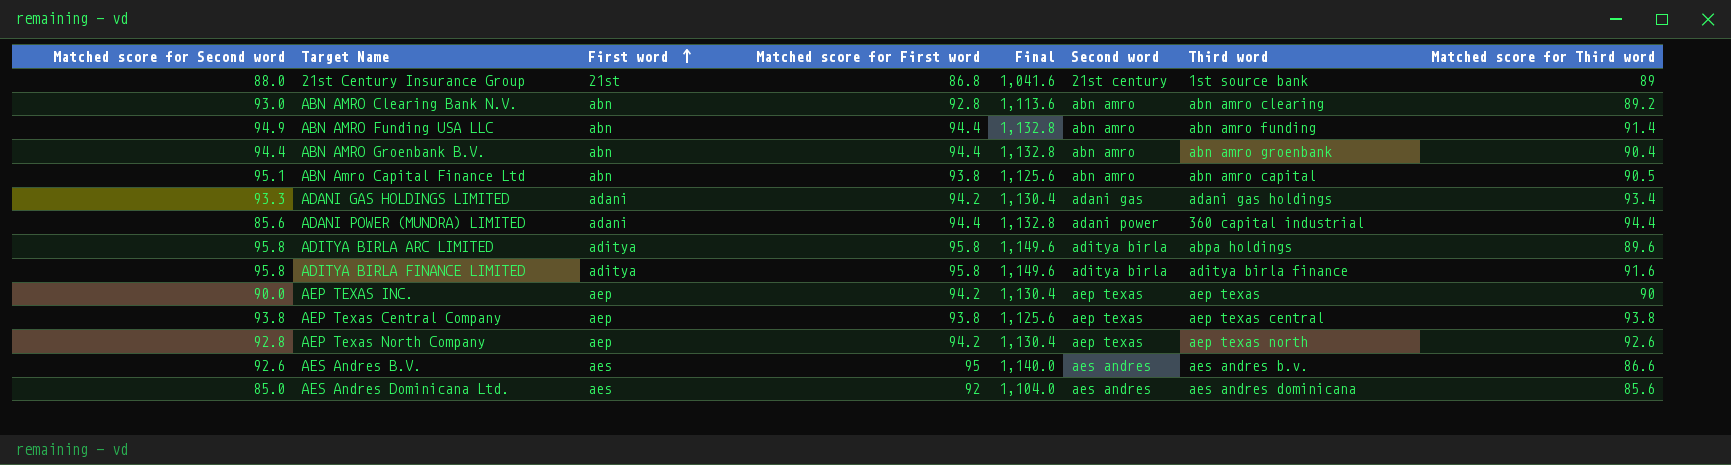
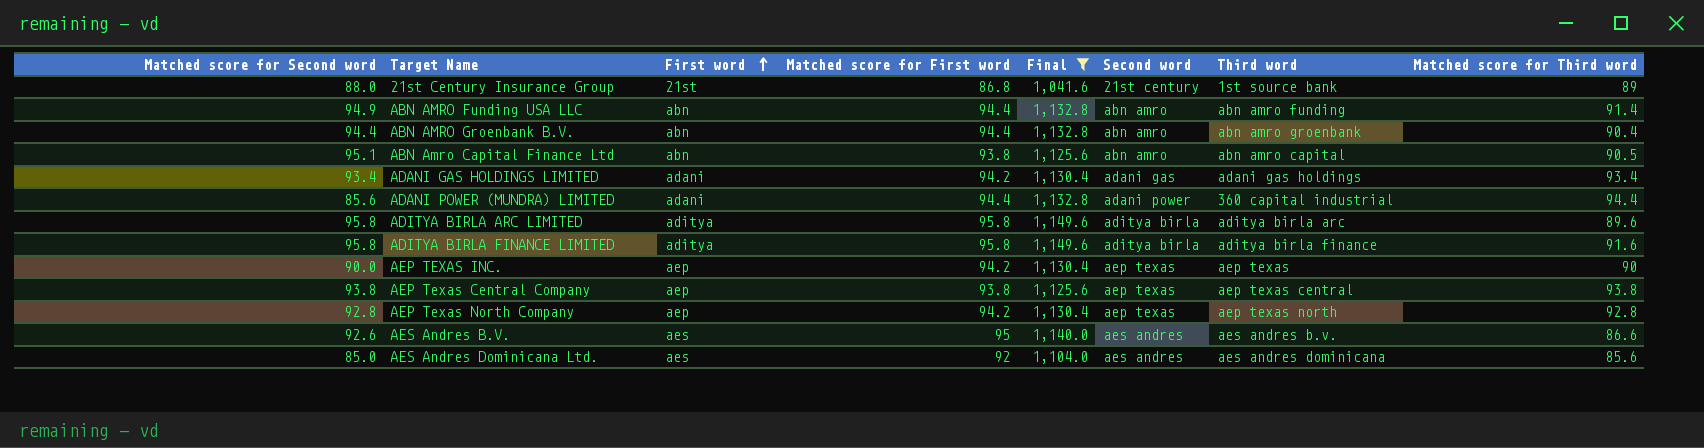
filter: none -> Final != 1,113.6
ADANI GAS HOLDINGS LIMITED | Matched score for Second word: 93.3 -> 93.4
ADITYA BIRLA ARC LIMITED | Third word: abpa holdings -> aditya birla arc
AEP Texas North Company | Matched score for Third word: 92.6 -> 92.8

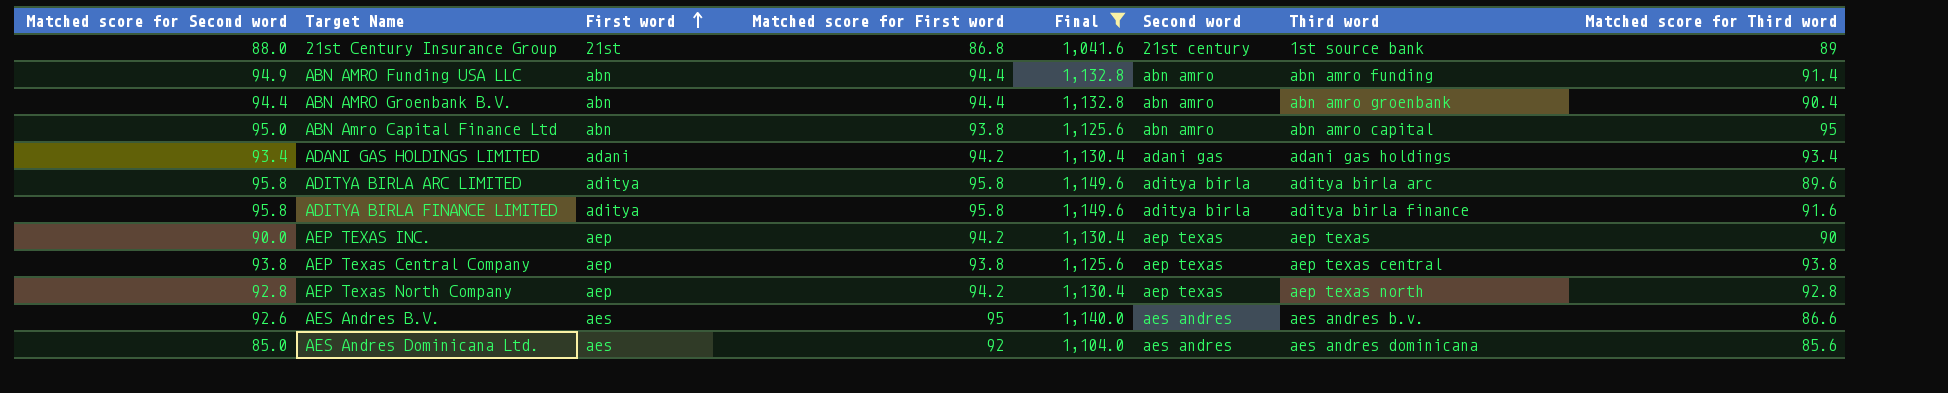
row ADANI POWER (MUNDRA) LIMITED: 85.6 | adani | 94.4 | 1,132.8 | adani power | 360 capital industrial | 94.4 -> none
ABN Amro Capital Finance Ltd | Matched score for Second word: 95.1 -> 95.0
ABN Amro Capital Finance Ltd | Matched score for Third word: 90.5 -> 95

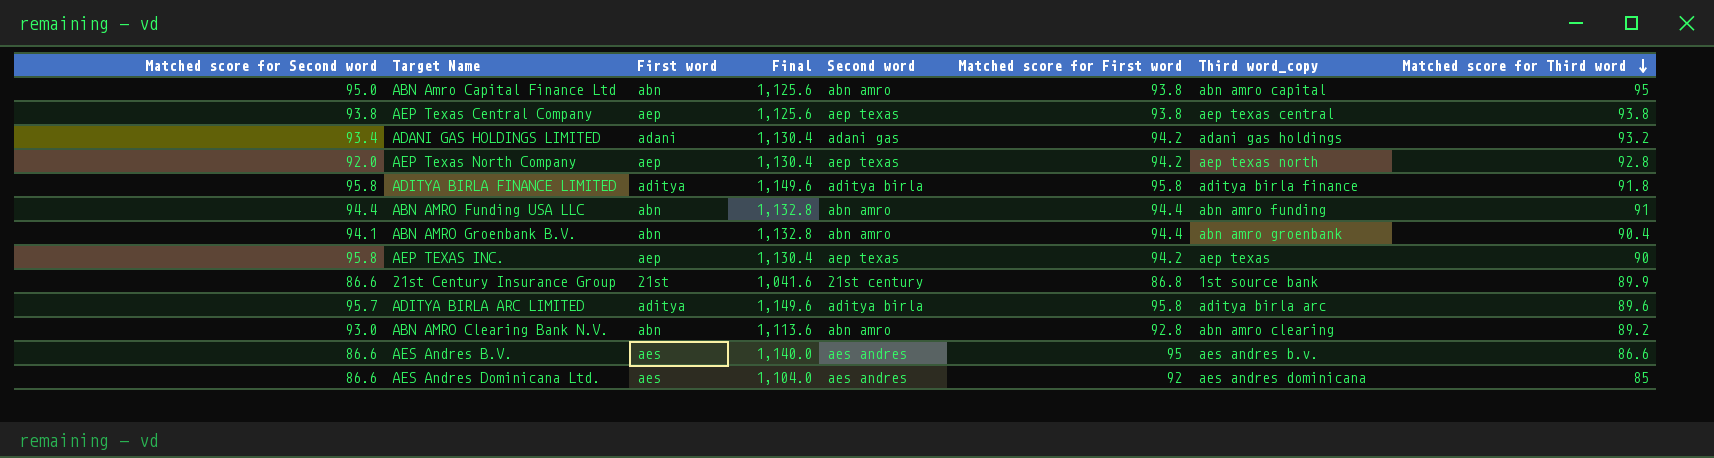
filter: Final != 1,113.6 -> none
row order: First word ascending -> Matched score for Third word descending
column Matched score for First word | position: 4 -> 6
column name: Third word -> Third word_copy
ADANI GAS HOLDINGS LIMITED | Matched score for Third word: 93.4 -> 93.2
AEP Texas North Company | Matched score for Second word: 92.8 -> 92.0
ADITYA BIRLA FINANCE LIMITED | Matched score for Third word: 91.6 -> 91.8
ABN AMRO Funding USA LLC | Matched score for Second word: 94.9 -> 94.4
ABN AMRO Funding USA LLC | Matched score for Third word: 91.4 -> 91
ABN AMRO Groenbank B.V. | Matched score for Second word: 94.4 -> 94.1
AEP TEXAS INC. | Matched score for Second word: 90.0 -> 95.8
21st Century Insurance Group | Matched score for Second word: 88.0 -> 86.6
21st Century Insurance Group | Matched score for Third word: 89 -> 89.9
ADITYA BIRLA ARC LIMITED | Matched score for Second word: 95.8 -> 95.7
AES Andres B.V. | Matched score for Second word: 92.6 -> 86.6
AES Andres Dominicana Ltd. | Matched score for Second word: 85.0 -> 86.6
AES Andres Dominicana Ltd. | Matched score for Third word: 85.6 -> 85

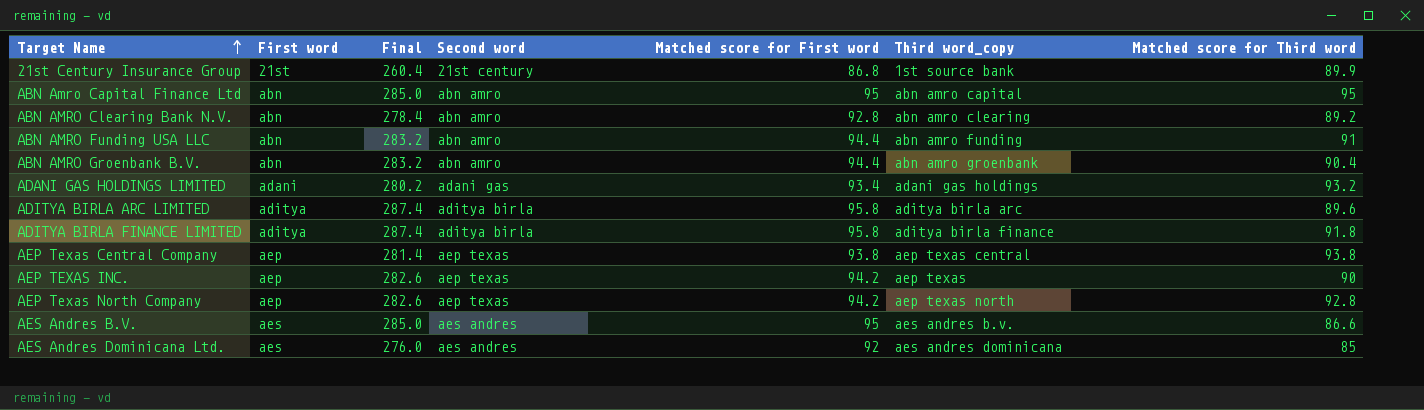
row order: Matched score for Third word descending -> Target Name ascending
column Matched score for Second word | position: 1 -> none
column Final | formula: [Matched score for First word] * 12 -> [Matched score for First word] * 3
ABN Amro Capital Finance Ltd | Matched score for First word: 93.8 -> 95
ADANI GAS HOLDINGS LIMITED | Matched score for First word: 94.2 -> 93.4

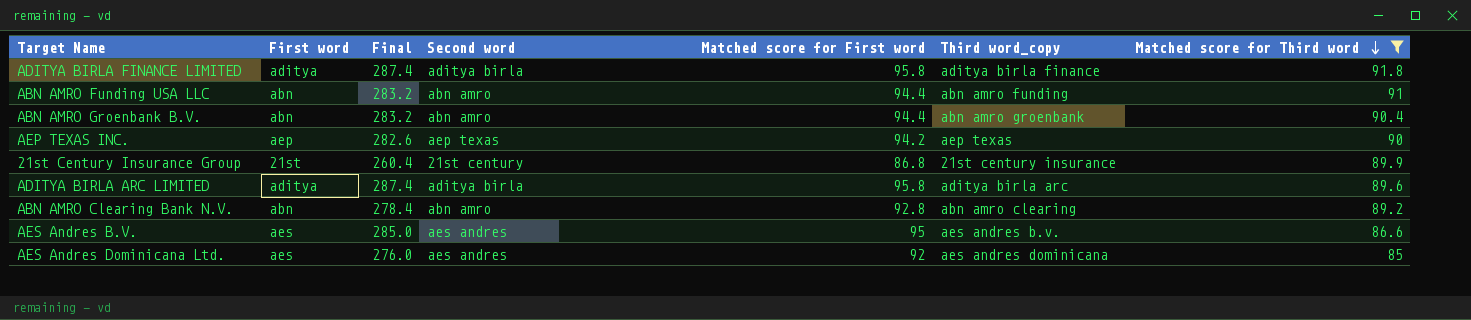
filter: none -> Matched score for Third word <= 91.8
row order: Target Name ascending -> Matched score for Third word descending
21st Century Insurance Group | Third word_copy: 1st source bank -> 21st century insurance

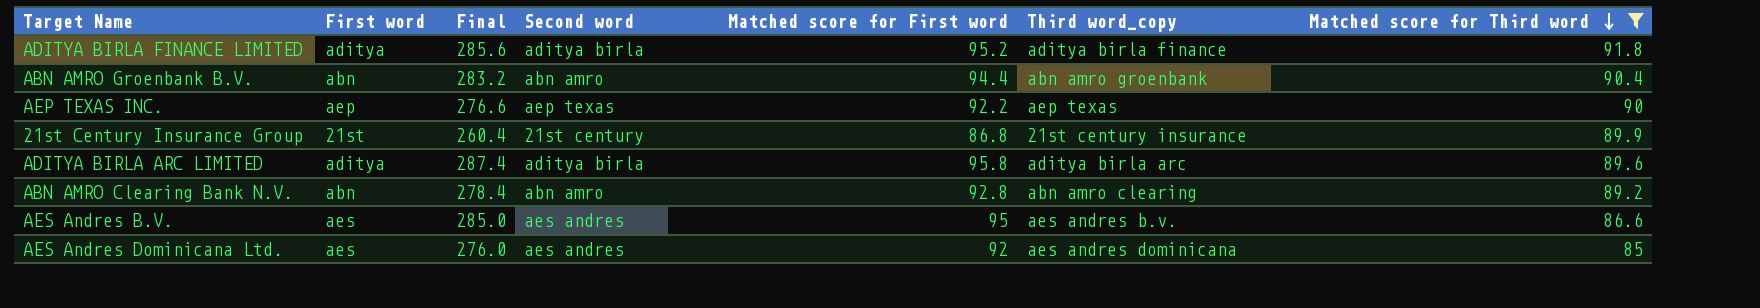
row ABN AMRO Funding USA LLC: abn | 283.2 | abn amro | 94.4 | abn amro funding | 91 -> none
ADITYA BIRLA FINANCE LIMITED | Final: 287.4 -> 285.6
ADITYA BIRLA FINANCE LIMITED | Matched score for First word: 95.8 -> 95.2
AEP TEXAS INC. | Final: 282.6 -> 276.6
AEP TEXAS INC. | Matched score for First word: 94.2 -> 92.2

